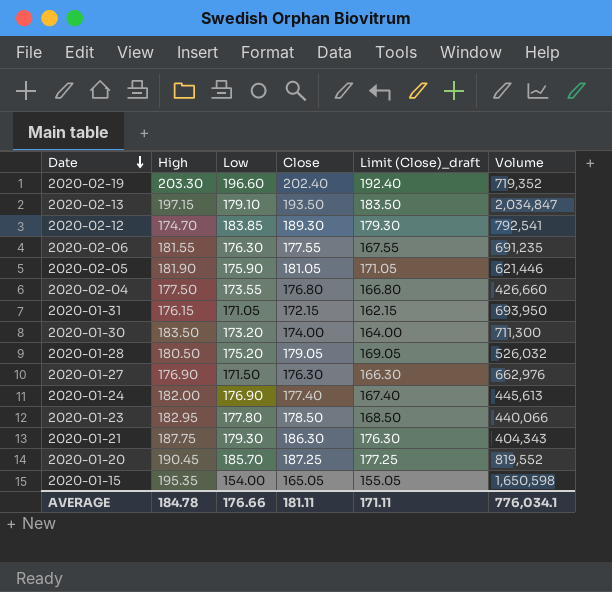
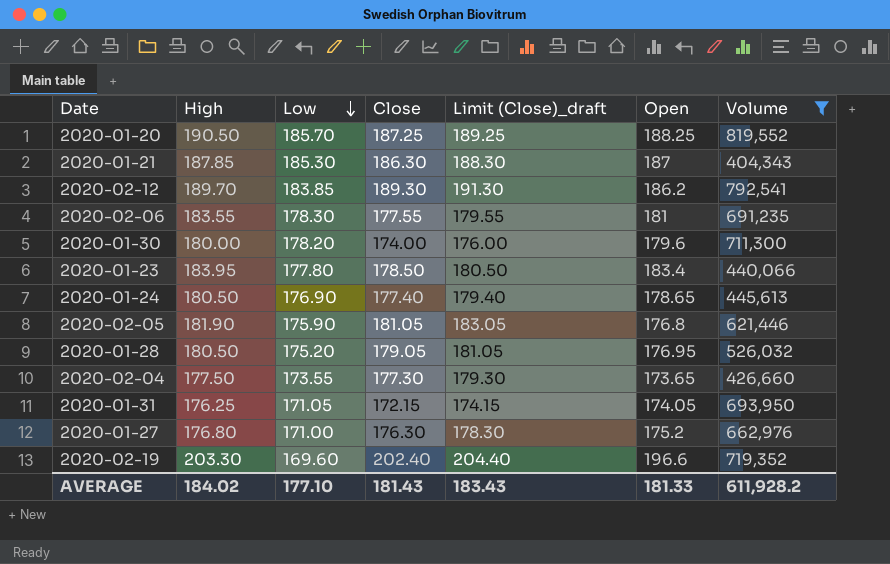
filter: none -> Volume <= 819,552
row order: Date descending -> Low descending
column Limit (Close)_draft | formula: [Close] - 10 -> [Close] + 2
column Open | position: none -> 6
2020-01-20 | High: 190.45 -> 190.50
2020-01-21 | High: 187.75 -> 187.85
2020-01-21 | Low: 179.30 -> 185.30
2020-02-12 | High: 174.70 -> 189.70
2020-02-06 | High: 181.55 -> 183.55
2020-02-06 | Low: 176.30 -> 178.30
2020-01-30 | High: 183.50 -> 180.00
2020-01-30 | Low: 173.20 -> 178.20
2020-01-23 | High: 182.95 -> 183.95
2020-01-24 | High: 182.00 -> 180.50
2020-02-04 | Close: 176.80 -> 177.30
2020-01-31 | High: 176.15 -> 176.25
2020-01-27 | High: 176.90 -> 176.80
2020-01-27 | Low: 171.50 -> 171.00
2020-02-19 | Low: 196.60 -> 169.60
AVERAGE | High: 184.78 -> 184.02
AVERAGE | Low: 176.66 -> 177.10
AVERAGE | Close: 181.11 -> 181.43
AVERAGE | Limit (Close)_draft: 171.11 -> 183.43
AVERAGE | Volume: 776,034.1 -> 611,928.2

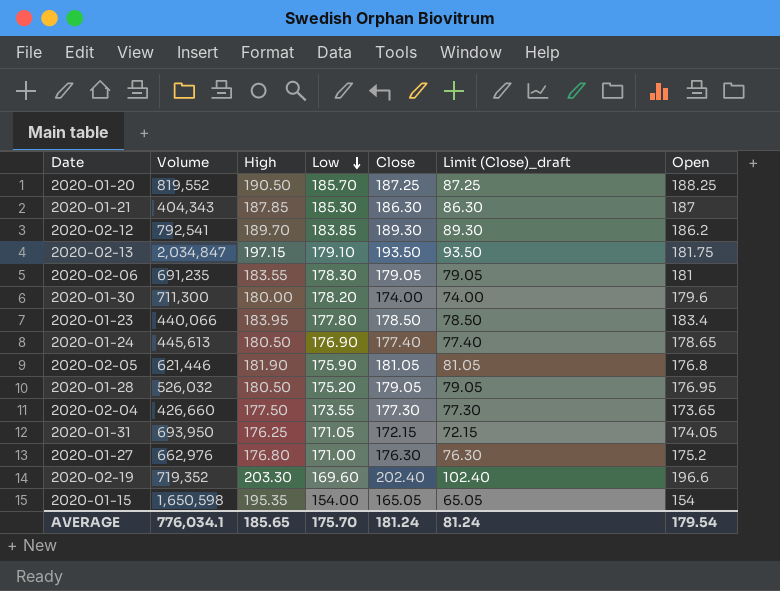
filter: Volume <= 819,552 -> none
column Volume | position: 7 -> 2
column Limit (Close)_draft | formula: [Close] + 2 -> [Close] - 100
2020-02-06 | Close: 177.55 -> 179.05
AVERAGE | Volume: 611,928.2 -> 776,034.1
AVERAGE | High: 184.02 -> 185.65
AVERAGE | Low: 177.10 -> 175.70
AVERAGE | Close: 181.43 -> 181.24
AVERAGE | Limit (Close)_draft: 183.43 -> 81.24
AVERAGE | Open: 181.33 -> 179.54

